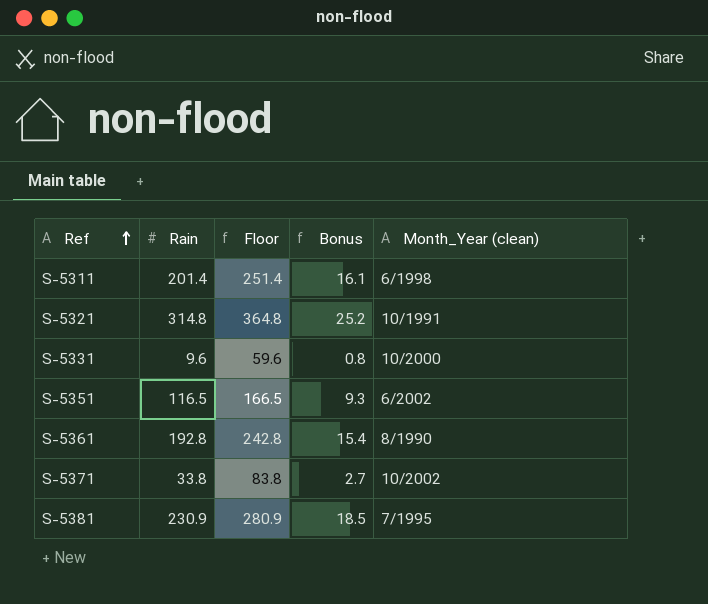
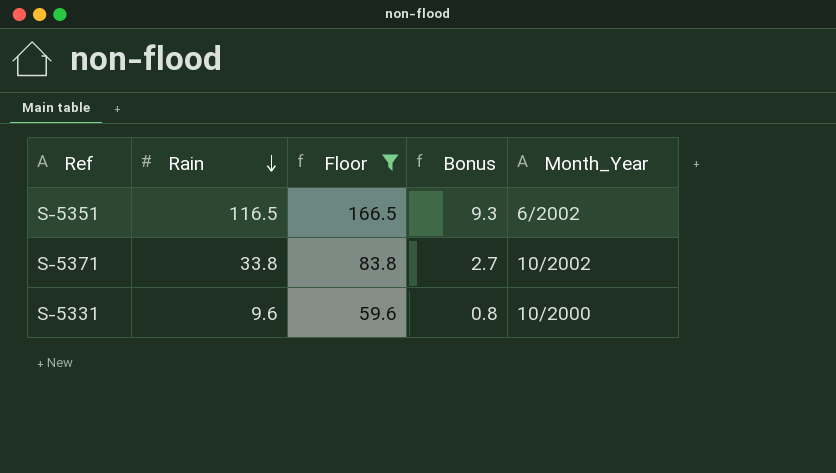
filter: none -> Floor <= 166.5
row order: Ref ascending -> Rain descending
column name: Month_Year (clean) -> Month_Year

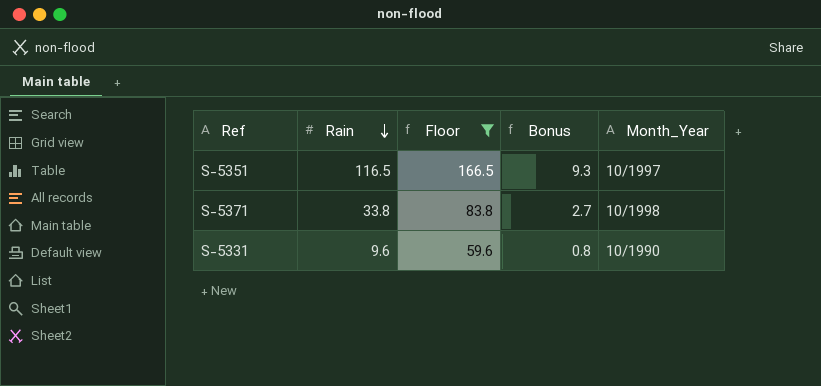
S-5351 | Month_Year: 6/2002 -> 10/1997
S-5371 | Month_Year: 10/2002 -> 10/1998
S-5331 | Month_Year: 10/2000 -> 10/1990

